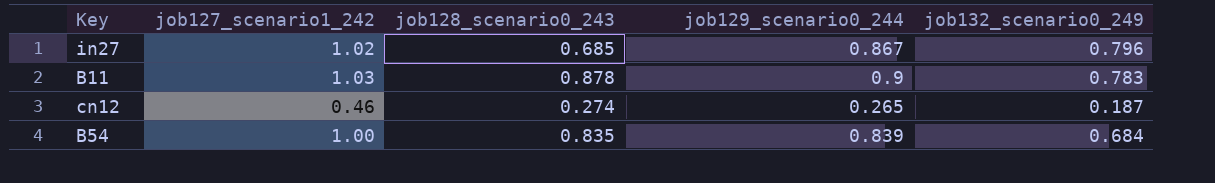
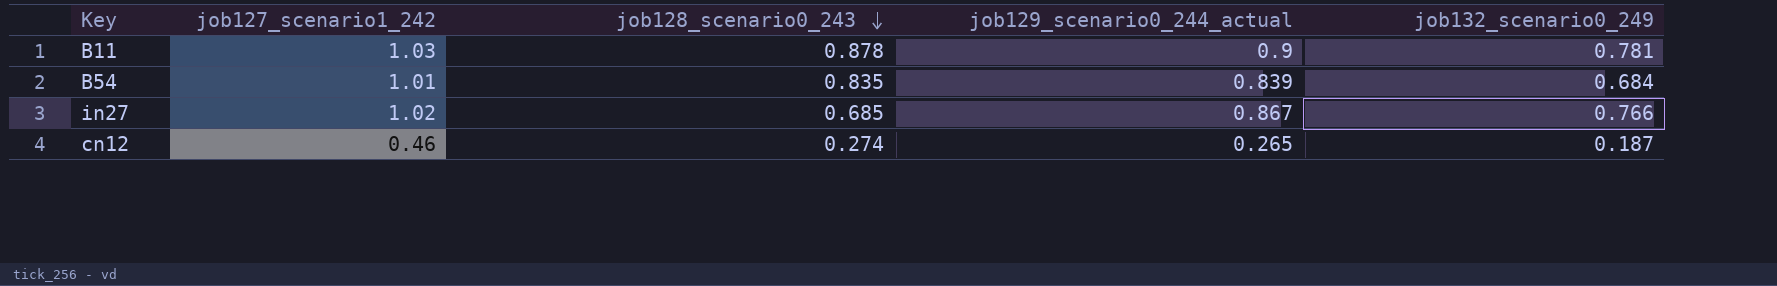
row order: none -> job128_scenario0_243 descending
column name: job129_scenario0_244 -> job129_scenario0_244_actual
B11 | job132_scenario0_249: 0.783 -> 0.781
B54 | job127_scenario1_242: 1.00 -> 1.01
in27 | job132_scenario0_249: 0.796 -> 0.766

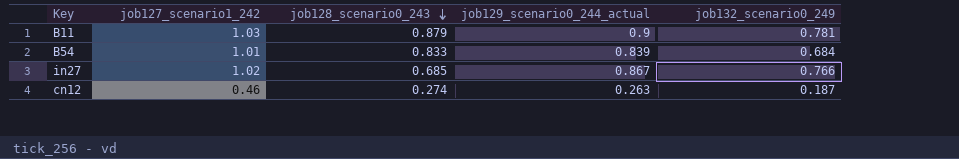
B11 | job128_scenario0_243: 0.878 -> 0.879
B54 | job128_scenario0_243: 0.835 -> 0.833
cn12 | job129_scenario0_244_actual: 0.265 -> 0.263

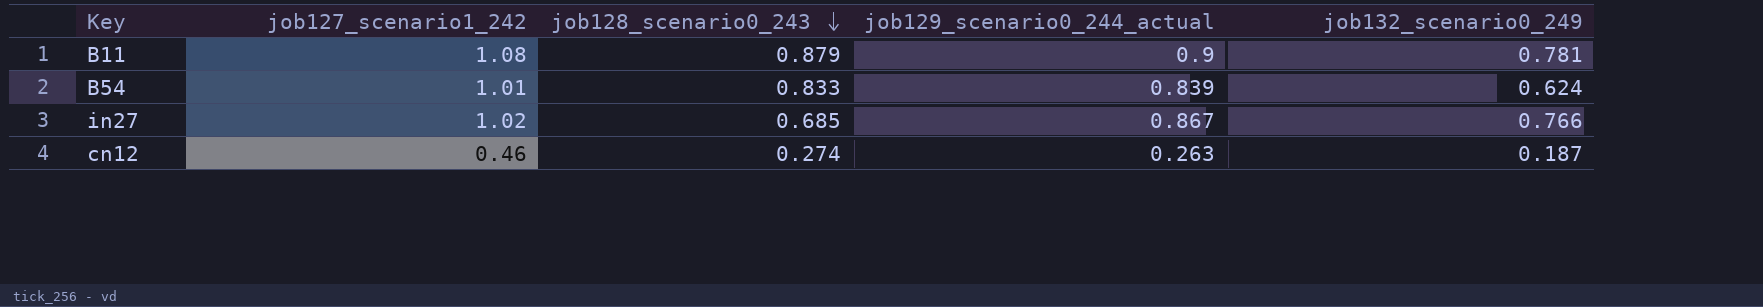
B11 | job127_scenario1_242: 1.03 -> 1.08
B54 | job132_scenario0_249: 0.684 -> 0.624

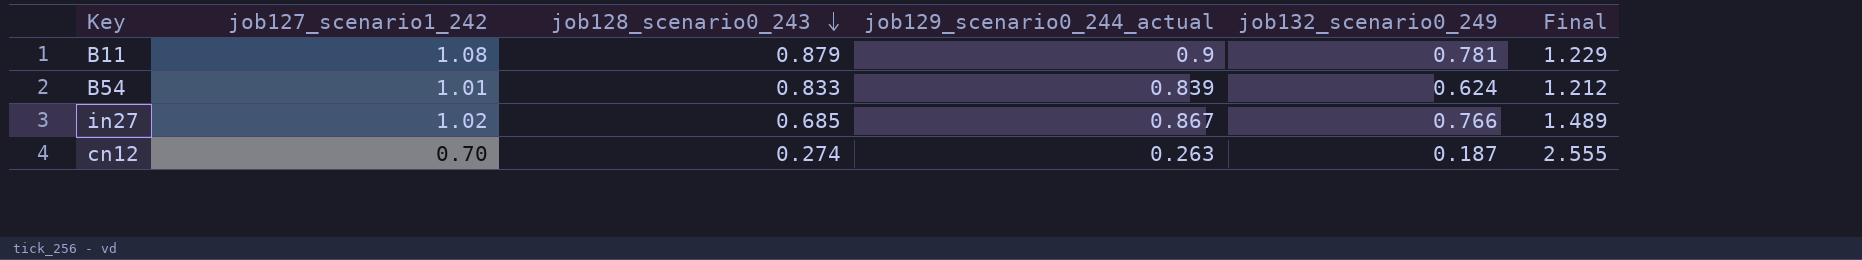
column Final | formula: none -> [job127_scenario1_242] / [job128_scenario0_243]
cn12 | job127_scenario1_242: 0.46 -> 0.70

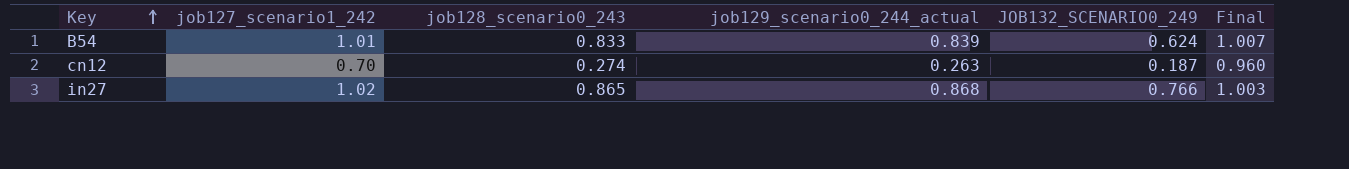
row order: job128_scenario0_243 descending -> Key ascending
column name: job132_scenario0_249 -> JOB132_SCENARIO0_249
column Final | formula: [job127_scenario1_242] / [job128_scenario0_243] -> [job129_scenario0_244_actual] / [job128_scenario0_243]
row B11: 1.08 | 0.879 | 0.9 | 0.781 | 1.229 -> none
in27 | job128_scenario0_243: 0.685 -> 0.865
in27 | job129_scenario0_244_actual: 0.867 -> 0.868

